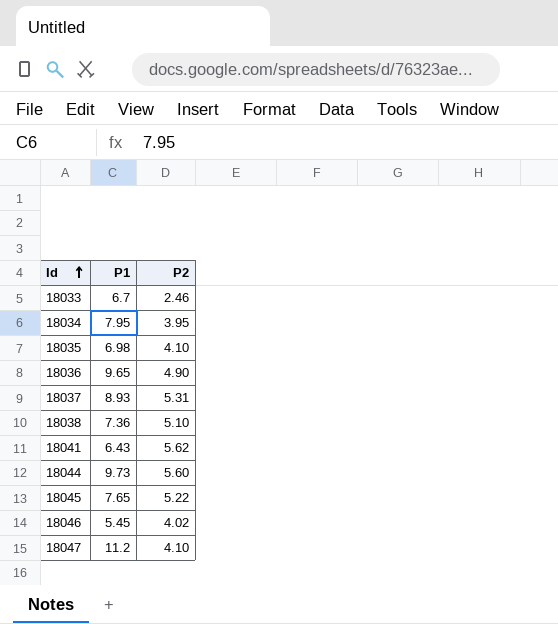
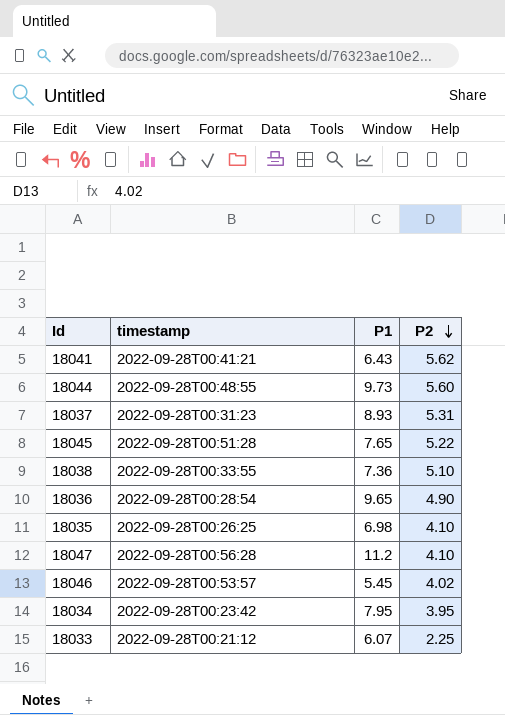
row order: Id ascending -> P2 descending
column timestamp | position: none -> 2
18033 | P1: 6.7 -> 6.07
18033 | P2: 2.46 -> 2.25

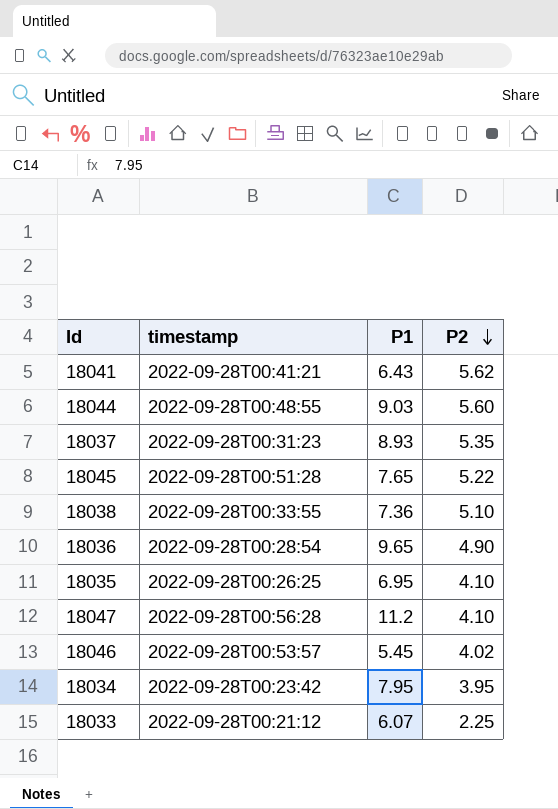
18044 | P1: 9.73 -> 9.03
18037 | P2: 5.31 -> 5.35
18035 | P1: 6.98 -> 6.95

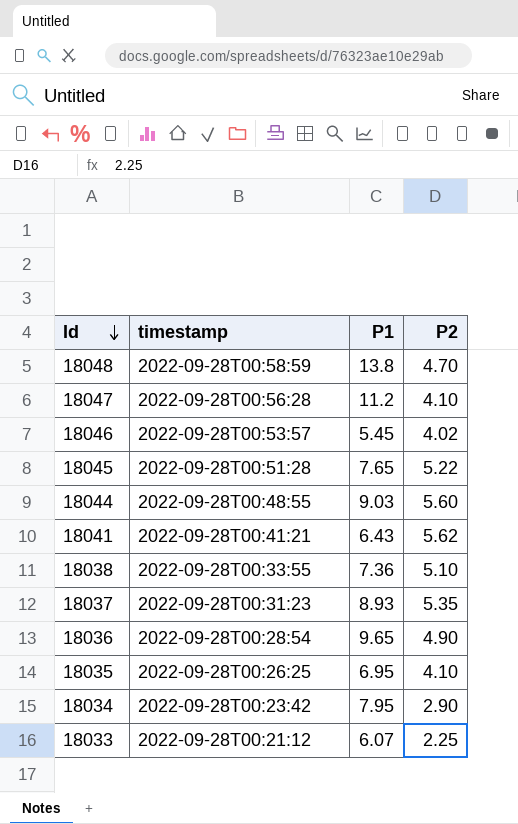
row order: P2 descending -> Id descending
row 18048: none -> 2022-09-28T00:58:59 | 13.8 | 4.70
18034 | P2: 3.95 -> 2.90

